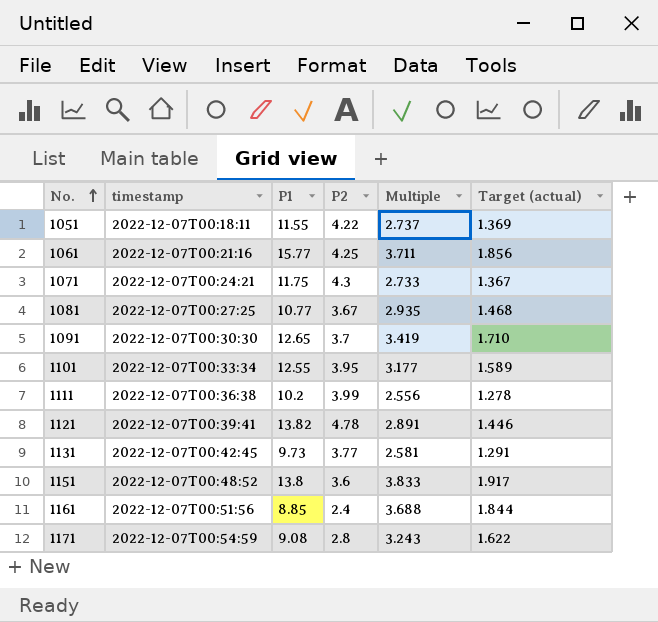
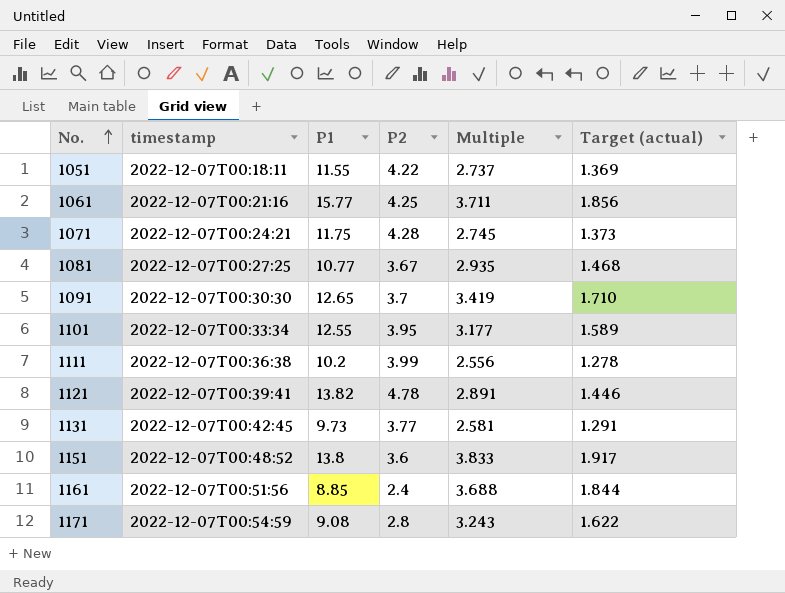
1071 | P2: 4.3 -> 4.28
1071 | Multiple: 2.733 -> 2.745
1071 | Target (actual): 1.367 -> 1.373

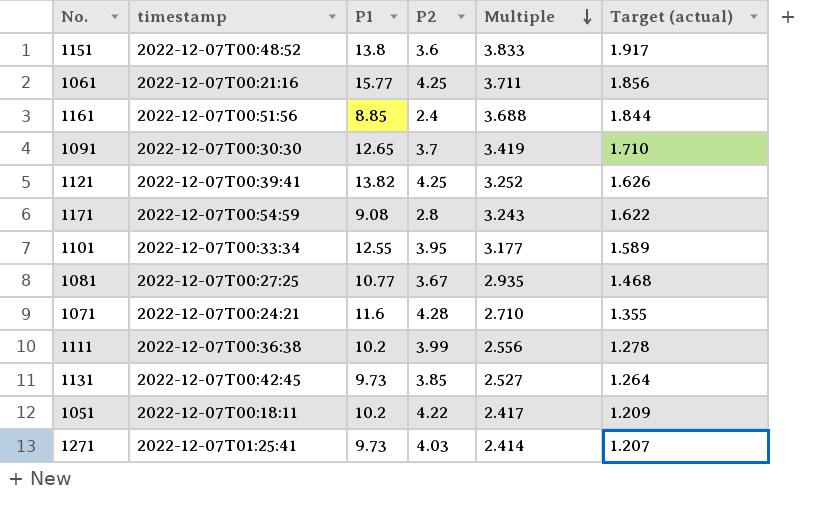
row order: No. ascending -> Multiple descending
1121 | P2: 4.78 -> 4.25
1121 | Multiple: 2.891 -> 3.252
1121 | Target (actual): 1.446 -> 1.626
1071 | P1: 11.75 -> 11.6
1071 | Multiple: 2.745 -> 2.710
1071 | Target (actual): 1.373 -> 1.355
1131 | P2: 3.77 -> 3.85
1131 | Multiple: 2.581 -> 2.527
1131 | Target (actual): 1.291 -> 1.264
1051 | P1: 11.55 -> 10.2
1051 | Multiple: 2.737 -> 2.417
1051 | Target (actual): 1.369 -> 1.209
row 1271: none -> 2022-12-07T01:25:41 | 9.73 | 4.03 | 2.414 | 1.207

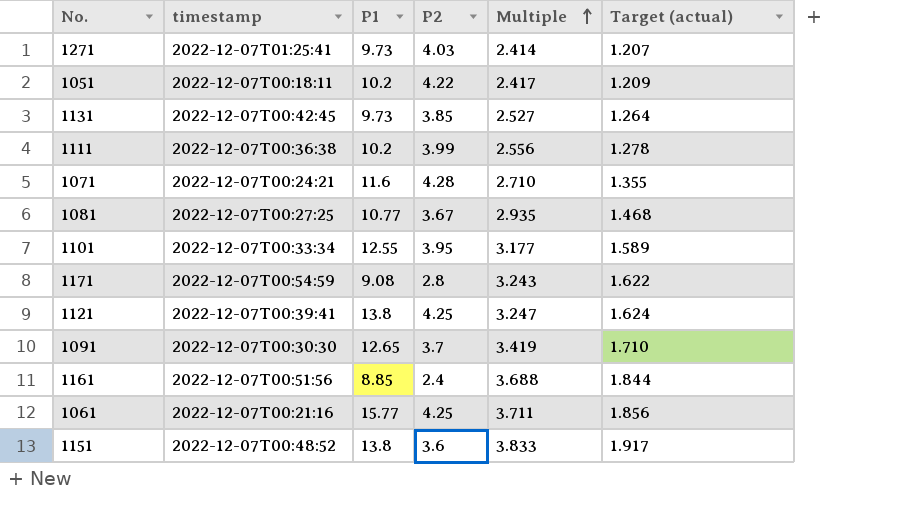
row order: Multiple descending -> Multiple ascending
1121 | P1: 13.82 -> 13.8
1121 | Multiple: 3.252 -> 3.247
1121 | Target (actual): 1.626 -> 1.624

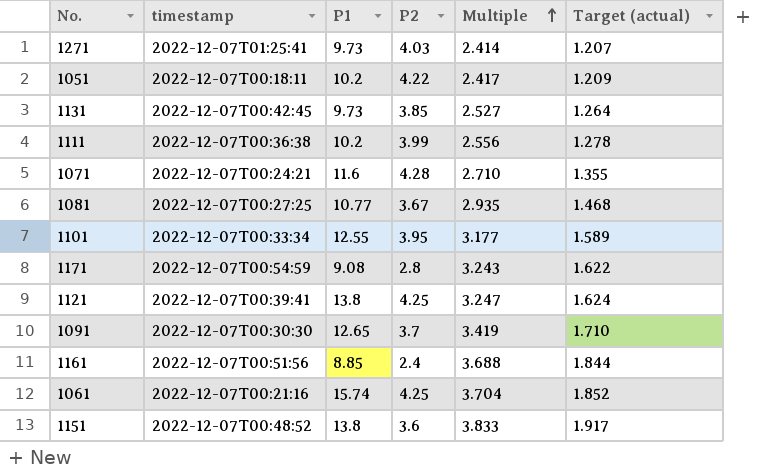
1061 | P1: 15.77 -> 15.74
1061 | Multiple: 3.711 -> 3.704
1061 | Target (actual): 1.856 -> 1.852

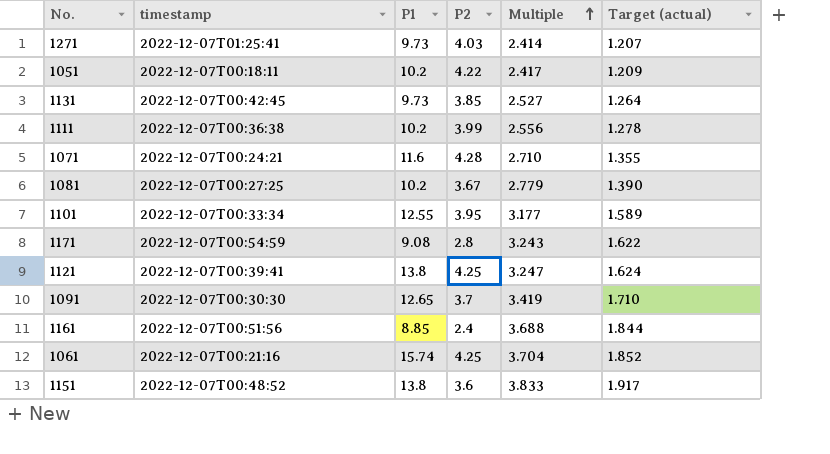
1081 | P1: 10.77 -> 10.2
1081 | Multiple: 2.935 -> 2.779
1081 | Target (actual): 1.468 -> 1.390

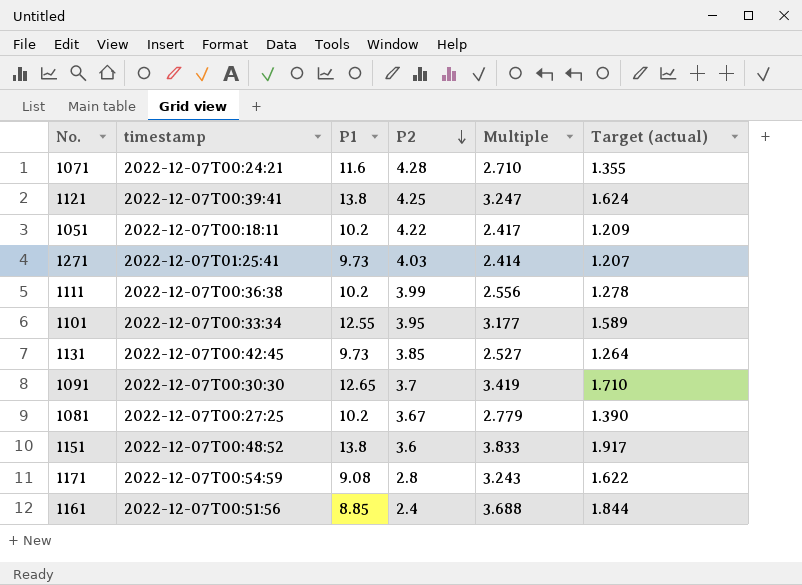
row order: Multiple ascending -> P2 descending
row 1061: 2022-12-07T00:21:16 | 15.74 | 4.25 | 3.704 | 1.852 -> none

